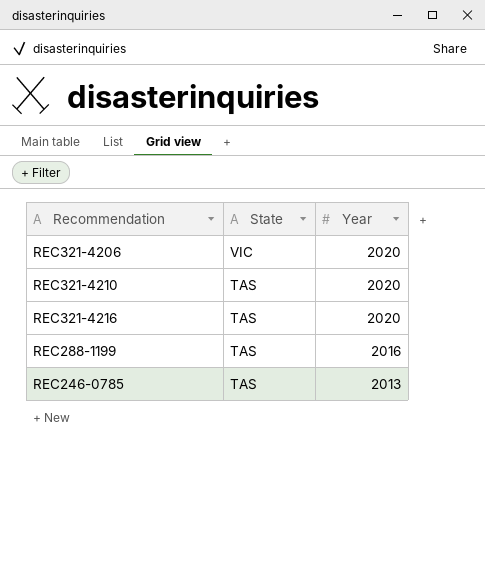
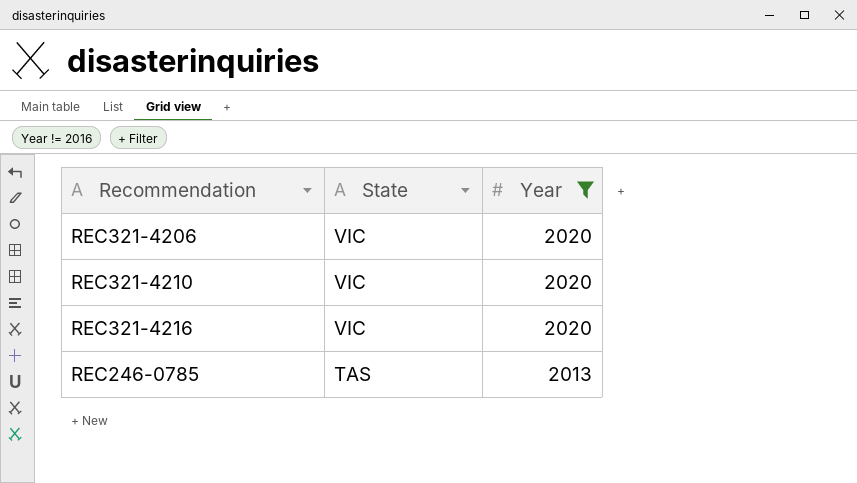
filter: none -> Year != 2016
REC321-4210 | State: TAS -> VIC
REC321-4216 | State: TAS -> VIC

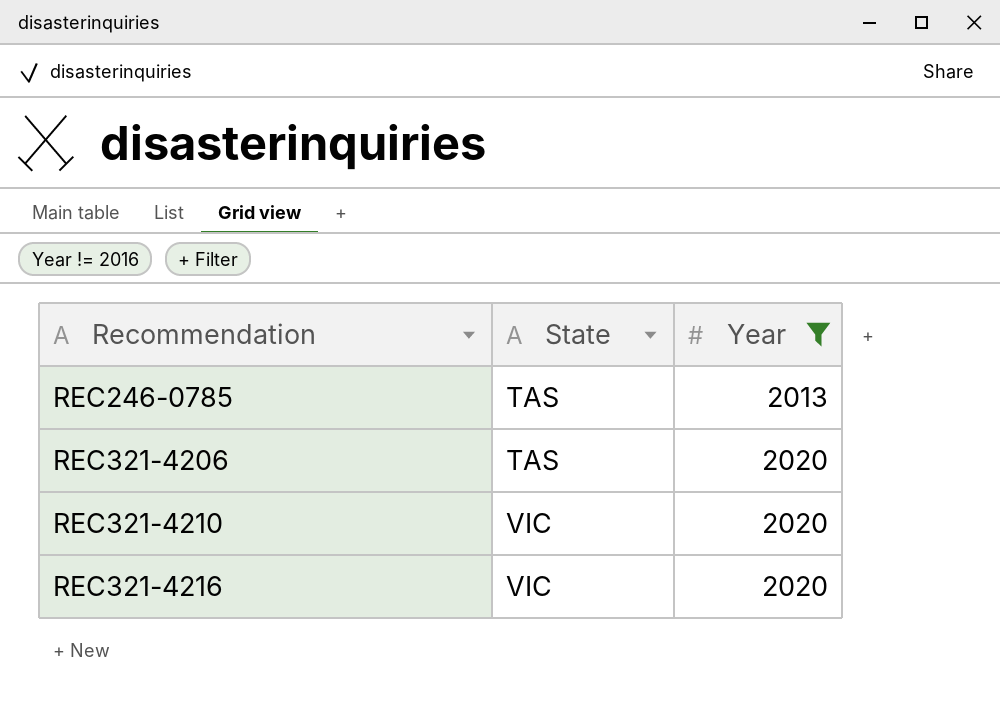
row order: State descending -> Recommendation ascending
REC321-4206 | State: VIC -> TAS

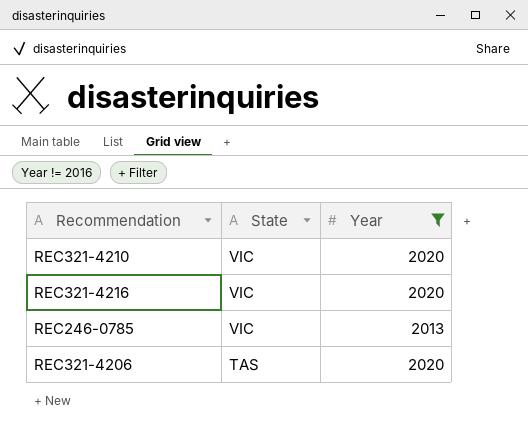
row order: Recommendation ascending -> State descending
REC246-0785 | State: TAS -> VIC

